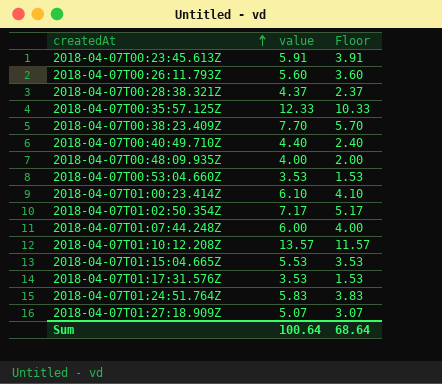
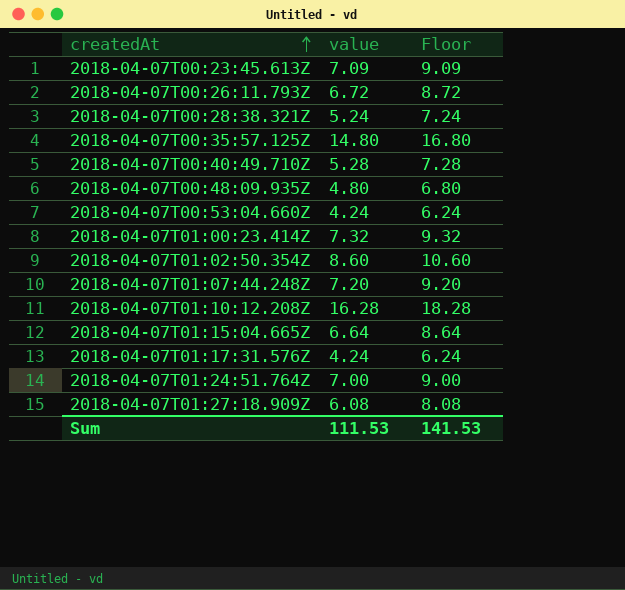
column Floor | formula: [value] - 2 -> [value] + 2
row 2018-04-07T00:38:23.409Z: 7.70 | 5.70 -> none
2018-04-07T00:23:45.613Z | value: 5.91 -> 7.09
2018-04-07T00:26:11.793Z | value: 5.60 -> 6.72
2018-04-07T00:28:38.321Z | value: 4.37 -> 5.24
2018-04-07T00:35:57.125Z | value: 12.33 -> 14.80
2018-04-07T00:40:49.710Z | value: 4.40 -> 5.28
2018-04-07T00:48:09.935Z | value: 4.00 -> 4.80
2018-04-07T00:53:04.660Z | value: 3.53 -> 4.24
2018-04-07T01:00:23.414Z | value: 6.10 -> 7.32
2018-04-07T01:02:50.354Z | value: 7.17 -> 8.60
2018-04-07T01:07:44.248Z | value: 6.00 -> 7.20
2018-04-07T01:10:12.208Z | value: 13.57 -> 16.28
2018-04-07T01:15:04.665Z | value: 5.53 -> 6.64
2018-04-07T01:17:31.576Z | value: 3.53 -> 4.24
2018-04-07T01:24:51.764Z | value: 5.83 -> 7.00
2018-04-07T01:27:18.909Z | value: 5.07 -> 6.08
Sum | value: 100.64 -> 111.53
Sum | Floor: 68.64 -> 141.53

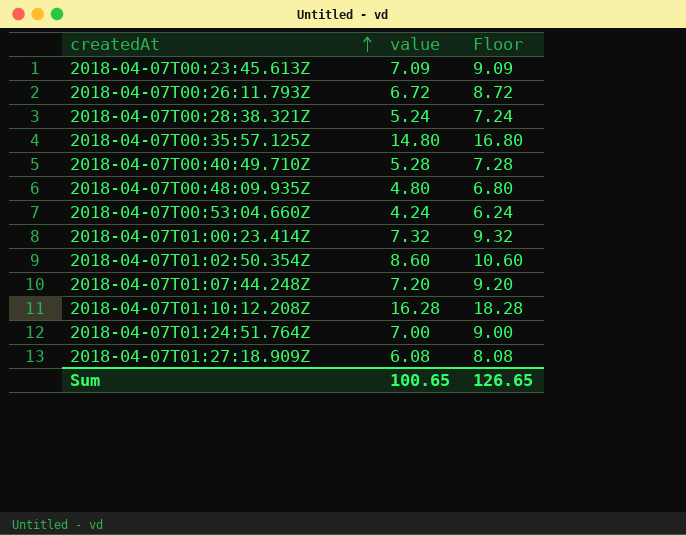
row 2018-04-07T01:15:04.665Z: 6.64 | 8.64 -> none
row 2018-04-07T01:17:31.576Z: 4.24 | 6.24 -> none
Sum | value: 111.53 -> 100.65
Sum | Floor: 141.53 -> 126.65

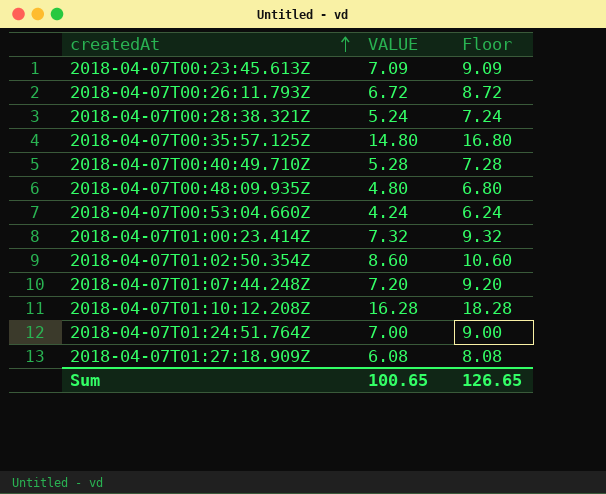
column name: value -> VALUE

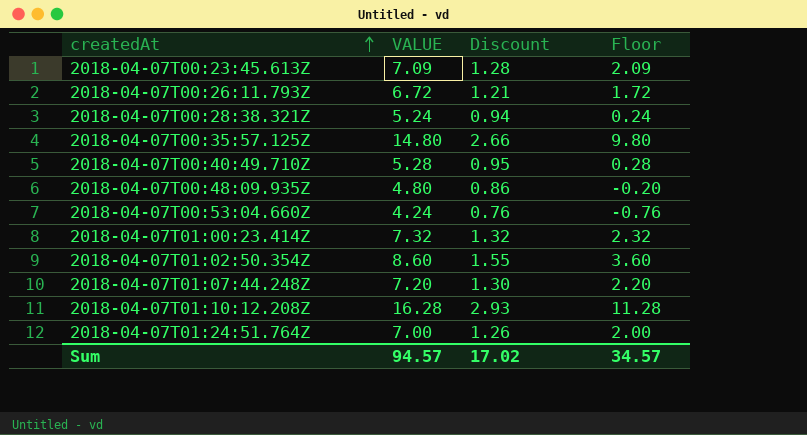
column Discount | formula: none -> [VALUE] * 0.18
column Floor | formula: [VALUE] + 2 -> [VALUE] - 5
row 2018-04-07T01:27:18.909Z: 6.08 | 8.08 -> none
Sum | VALUE: 100.65 -> 94.57
Sum | Floor: 126.65 -> 34.57

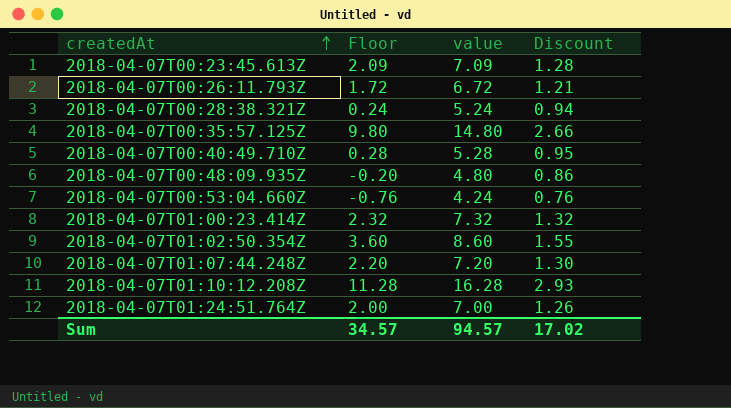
column Floor | position: 4 -> 2
column name: VALUE -> value

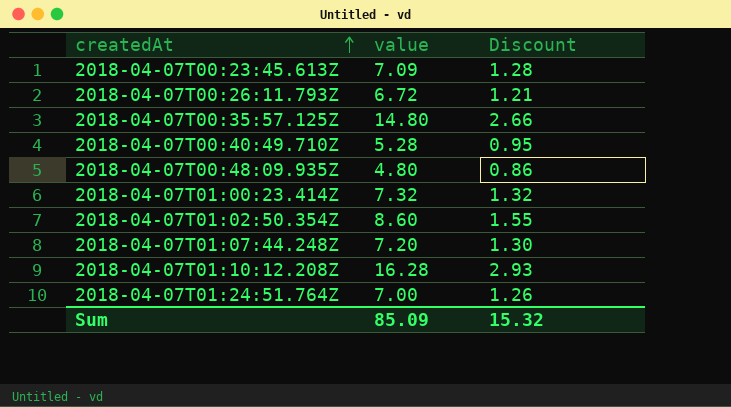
column Floor | formula: [value] - 5 -> none
row 2018-04-07T00:28:38.321Z: 0.24 | 5.24 | 0.94 -> none
row 2018-04-07T00:53:04.660Z: -0.76 | 4.24 | 0.76 -> none
Sum | value: 94.57 -> 85.09
Sum | Discount: 17.02 -> 15.32

